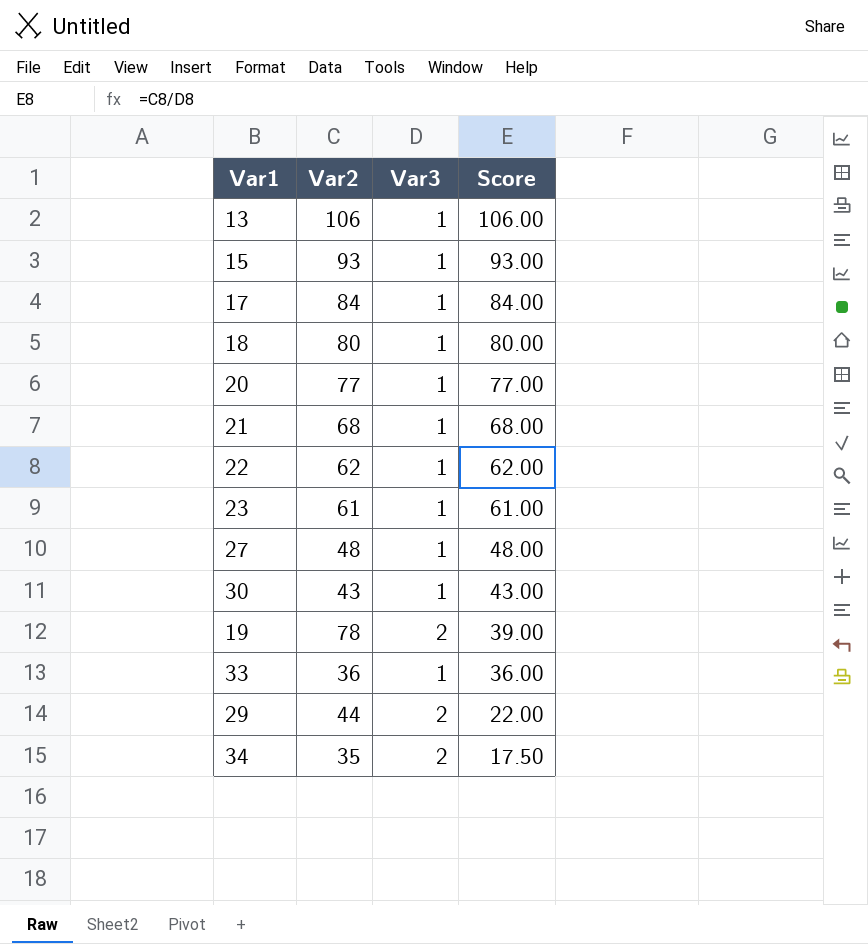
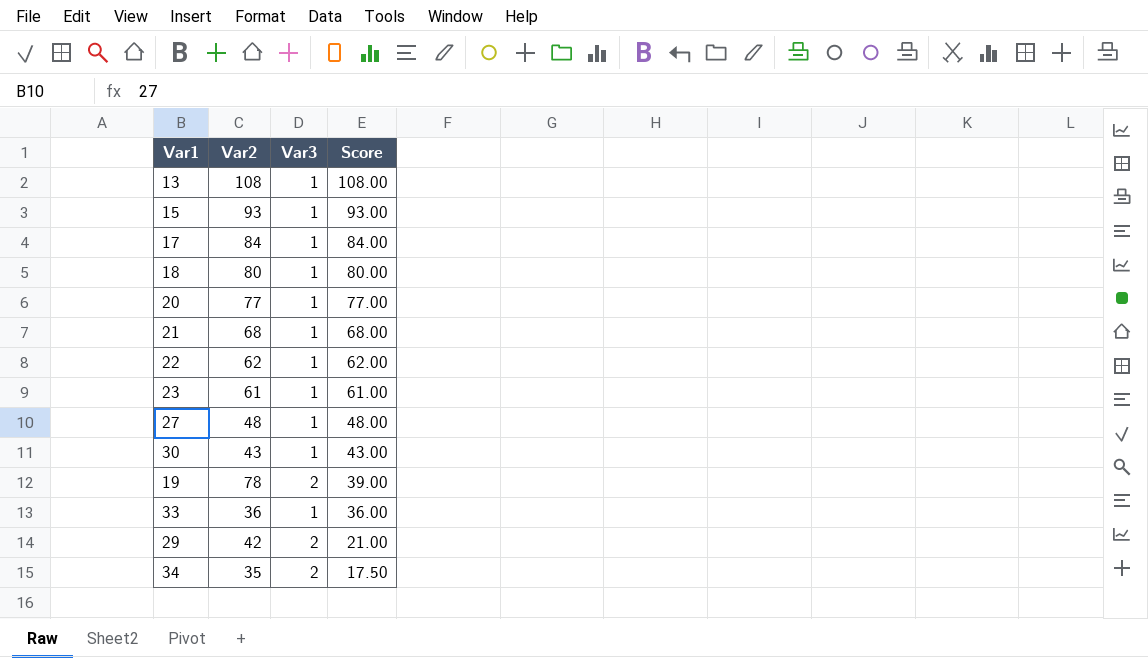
13 | Var2: 106 -> 108
13 | Score: 106.00 -> 108.00
29 | Var2: 44 -> 42
29 | Score: 22.00 -> 21.00

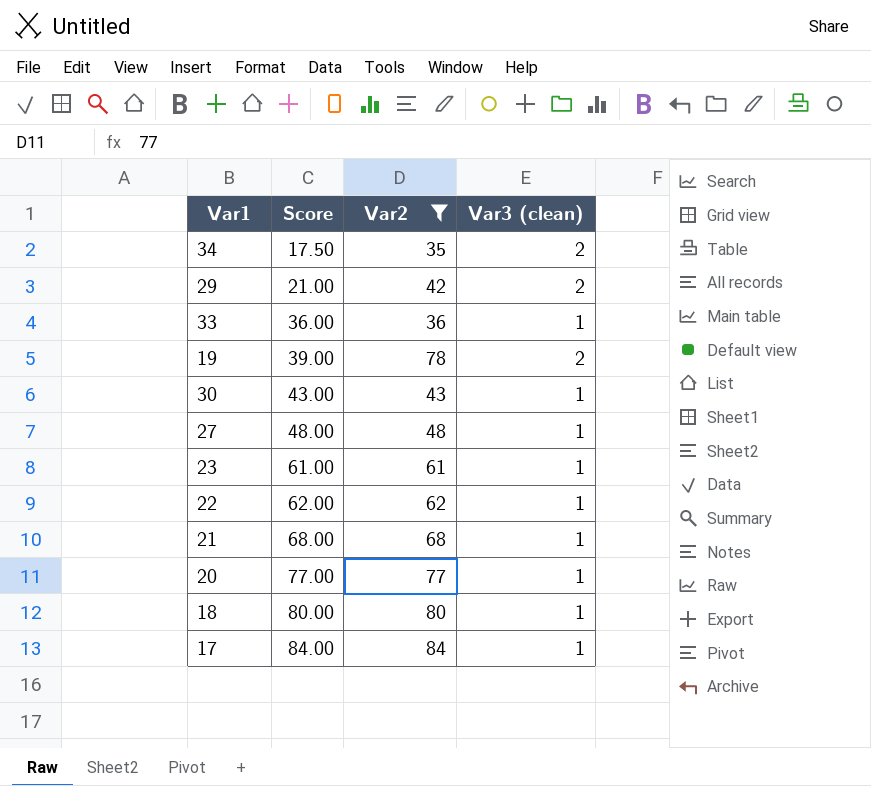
filter: none -> Var2 <= 84
row order: Score descending -> Score ascending
column Score | position: 4 -> 2
column name: Var3 -> Var3 (clean)

